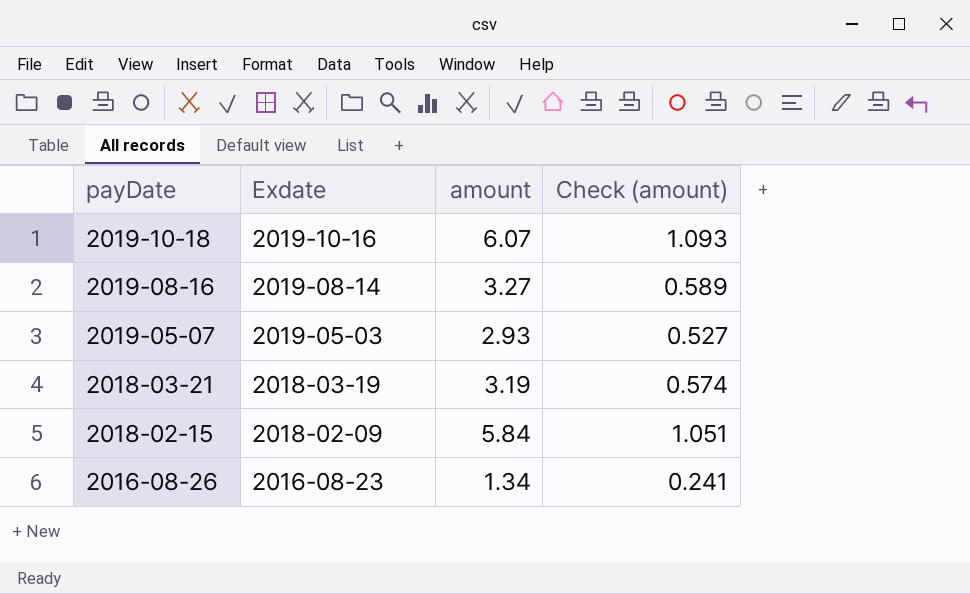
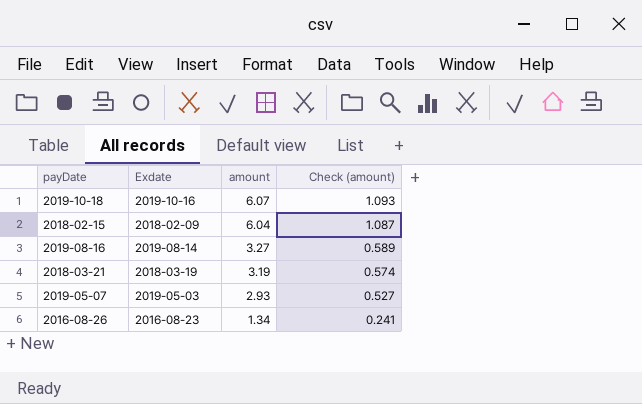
row order: payDate descending -> amount descending
2018-02-15 | amount: 5.84 -> 6.04
2018-02-15 | Check (amount): 1.051 -> 1.087

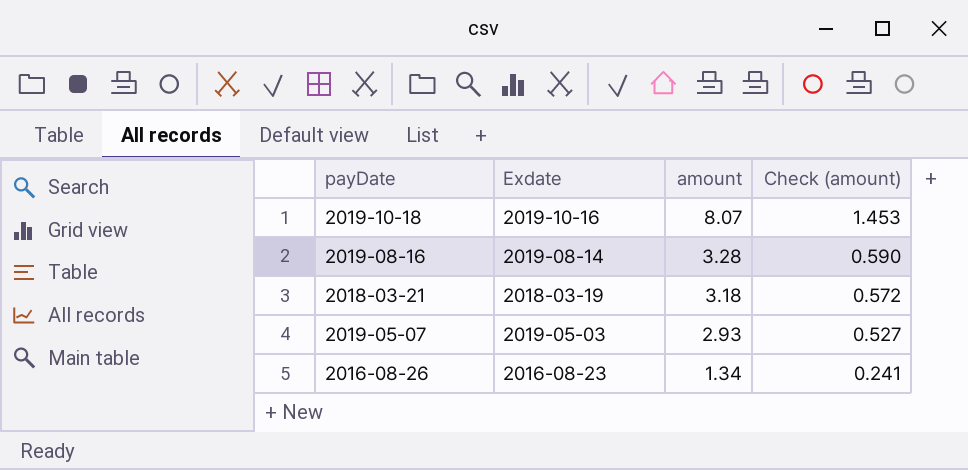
row 2018-02-15: 2018-02-09 | 6.04 | 1.087 -> none
2019-10-18 | amount: 6.07 -> 8.07
2019-10-18 | Check (amount): 1.093 -> 1.453
2019-08-16 | amount: 3.27 -> 3.28
2019-08-16 | Check (amount): 0.589 -> 0.590
2018-03-21 | amount: 3.19 -> 3.18
2018-03-21 | Check (amount): 0.574 -> 0.572

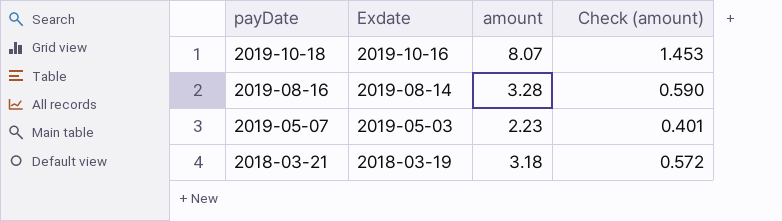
row order: amount descending -> payDate descending
row 2016-08-26: 2016-08-23 | 1.34 | 0.241 -> none
2019-05-07 | amount: 2.93 -> 2.23
2019-05-07 | Check (amount): 0.527 -> 0.401

